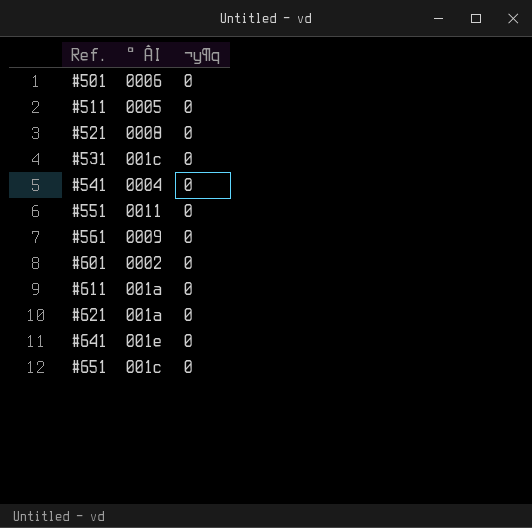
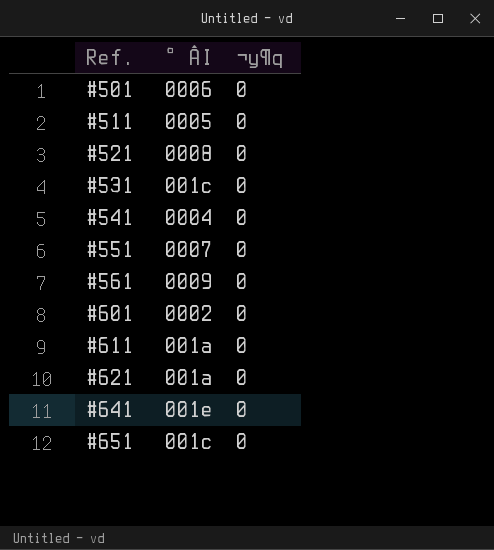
#551 | ° ÂI: 0011 -> 0007

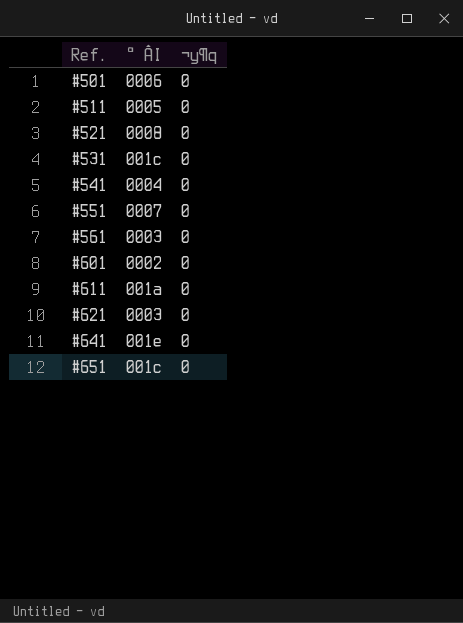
#561 | ° ÂI: 0009 -> 0003
#621 | ° ÂI: 001a -> 0003

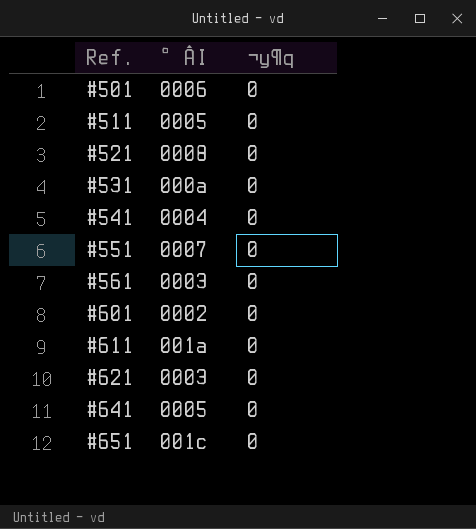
#531 | ° ÂI: 001c -> 000a
#641 | ° ÂI: 001e -> 0005

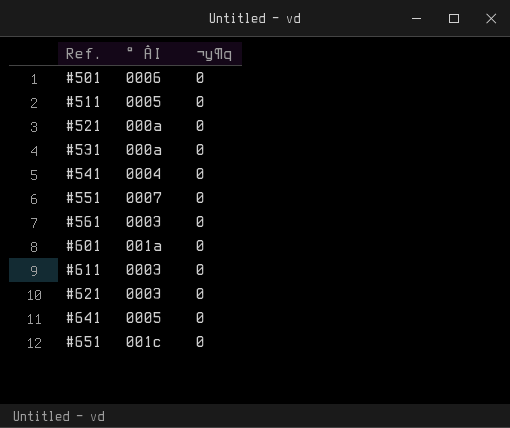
#521 | ° ÂI: 0008 -> 000a
#601 | ° ÂI: 0002 -> 001a
#611 | ° ÂI: 001a -> 0003

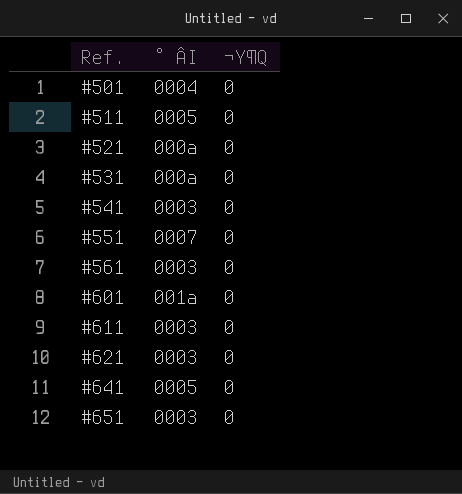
column name: ¬y¶q -> ¬Y¶Q
#501 | ° ÂI: 0006 -> 0004
#541 | ° ÂI: 0004 -> 0003
#651 | ° ÂI: 001c -> 0003

